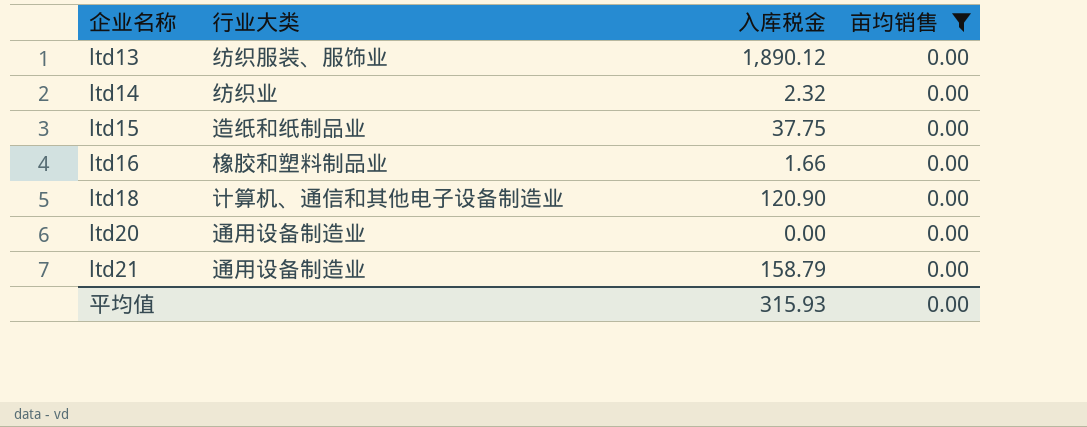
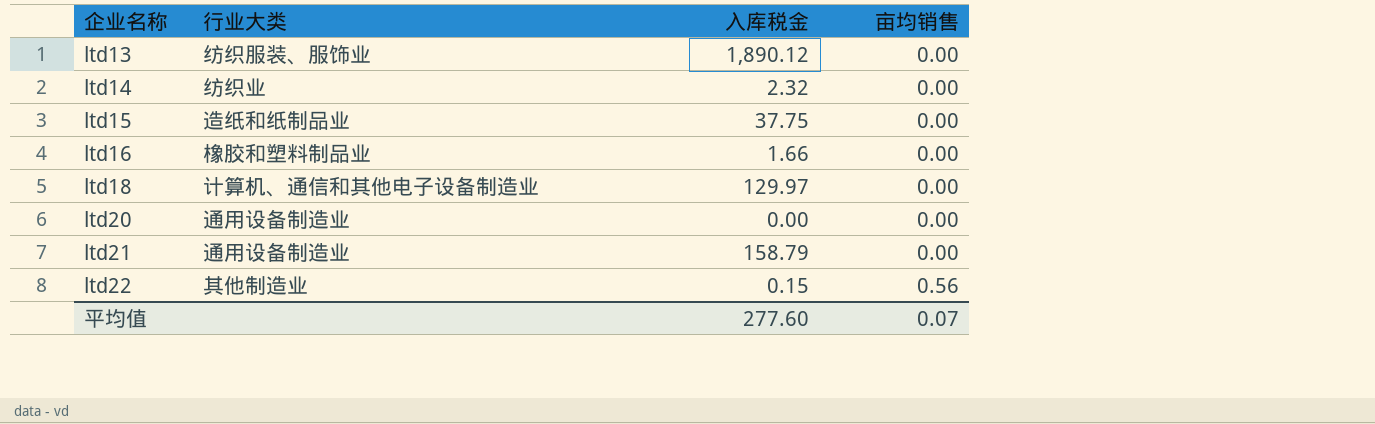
filter: 亩均销售 = 0.00 -> none
ltd18 | 入库税金: 120.90 -> 129.97
平均值 | 入库税金: 315.93 -> 277.60
平均值 | 亩均销售: 0.00 -> 0.07

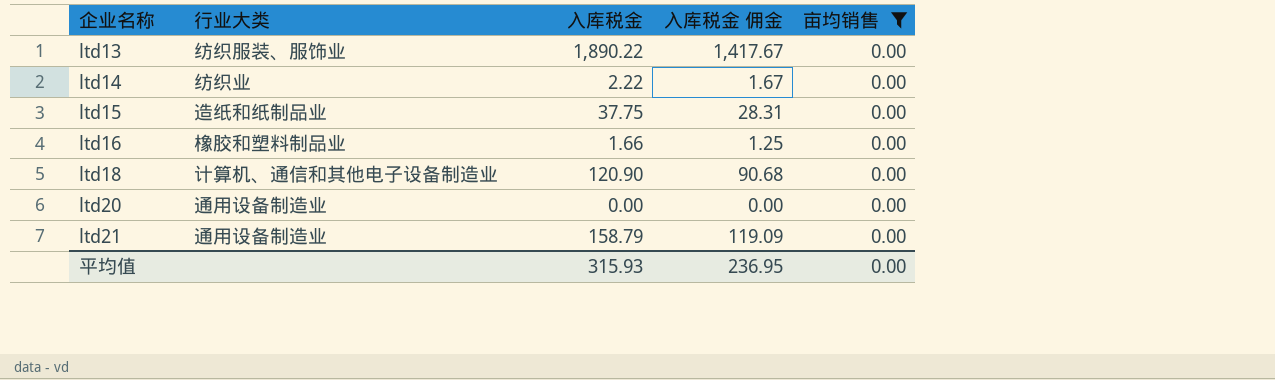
filter: none -> 亩均销售 = 0.00
column 入库税金 佣金 | formula: none -> [入库税金] * 0.75
ltd13 | 入库税金: 1,890.12 -> 1,890.22
ltd14 | 入库税金: 2.32 -> 2.22
ltd18 | 入库税金: 129.97 -> 120.90
平均值 | 入库税金: 277.60 -> 315.93
平均值 | 亩均销售: 0.07 -> 0.00

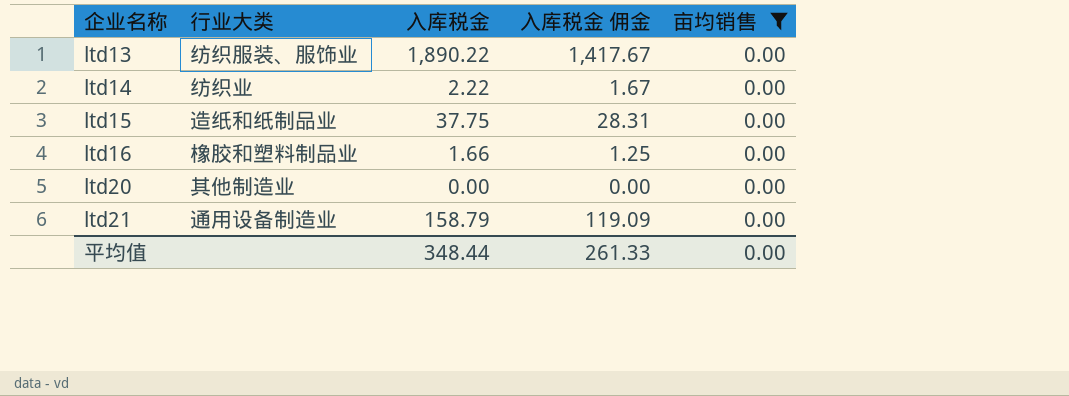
row ltd18: 计算机、通信和其他电子设备制造业 | 120.90 | 90.68 | 0.00 -> none
ltd20 | 行业大类: 通用设备制造业 -> 其他制造业
平均值 | 入库税金: 315.93 -> 348.44
平均值 | 入库税金 佣金: 236.95 -> 261.33

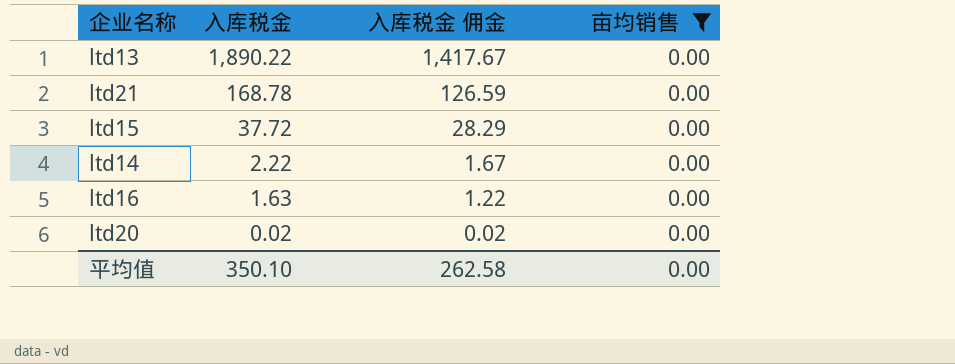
row order: 企业名称 ascending -> 入库税金 descending
column 行业大类 | position: 2 -> none
ltd21 | 入库税金: 158.79 -> 168.78
ltd21 | 入库税金 佣金: 119.09 -> 126.59
ltd15 | 入库税金: 37.75 -> 37.72
ltd15 | 入库税金 佣金: 28.31 -> 28.29
ltd16 | 入库税金: 1.66 -> 1.63
ltd16 | 入库税金 佣金: 1.25 -> 1.22
ltd20 | 入库税金: 0.00 -> 0.02
ltd20 | 入库税金 佣金: 0.00 -> 0.02
平均值 | 入库税金: 348.44 -> 350.10
平均值 | 入库税金 佣金: 261.33 -> 262.58

